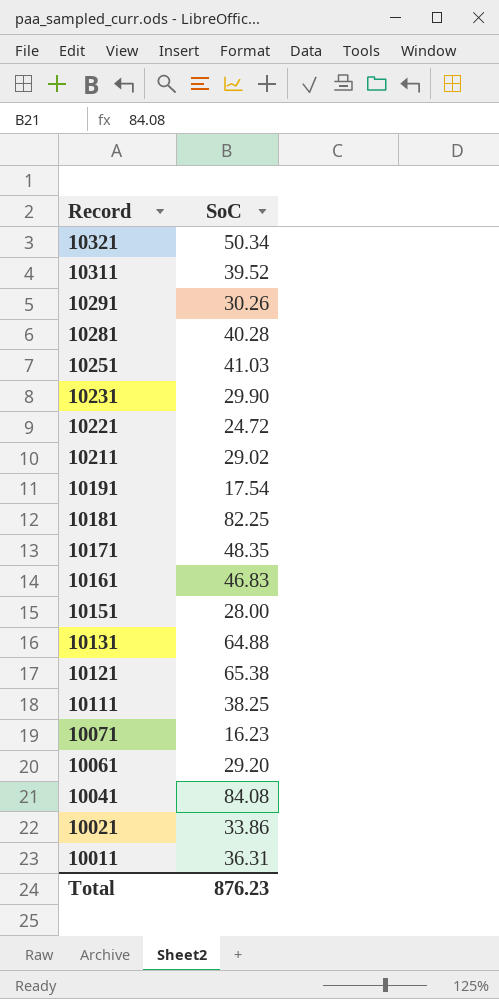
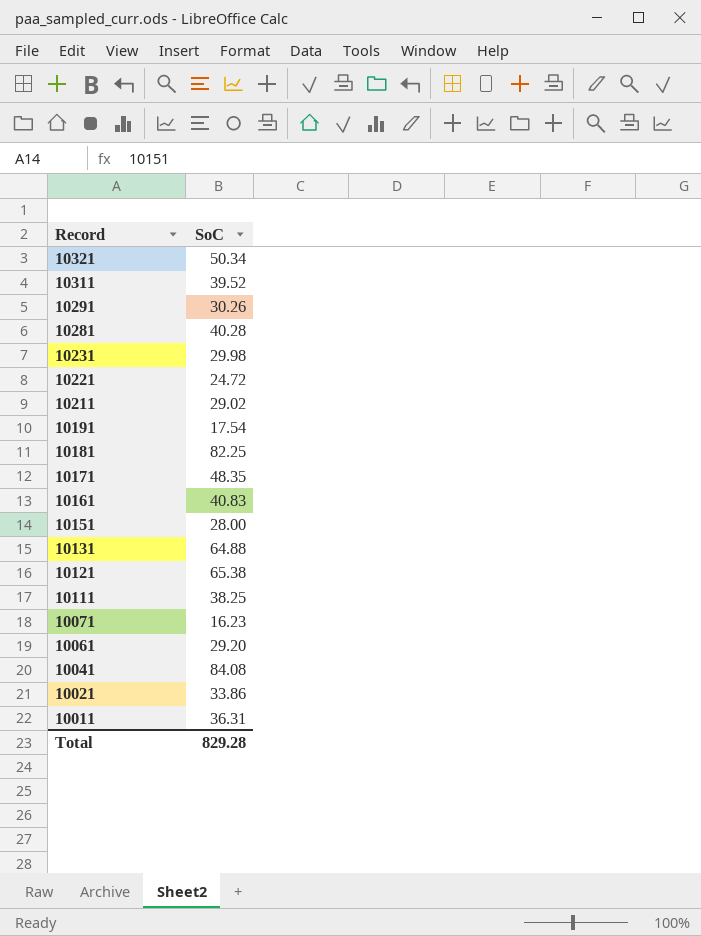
row 10251: 41.03 -> none
10231 | SoC: 29.90 -> 29.98
10161 | SoC: 46.83 -> 40.83
Total | SoC: 876.23 -> 829.28

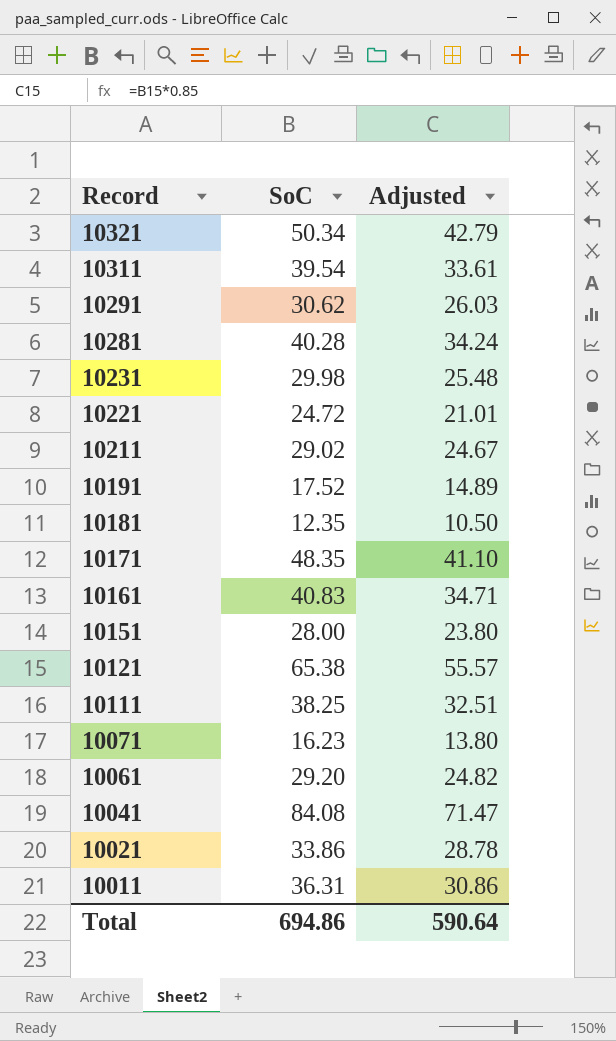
column Adjusted | formula: none -> [SoC] * 0.85
row 10131: 64.88 -> none
10311 | SoC: 39.52 -> 39.54
10291 | SoC: 30.26 -> 30.62
10191 | SoC: 17.54 -> 17.52
10181 | SoC: 82.25 -> 12.35
Total | SoC: 829.28 -> 694.86

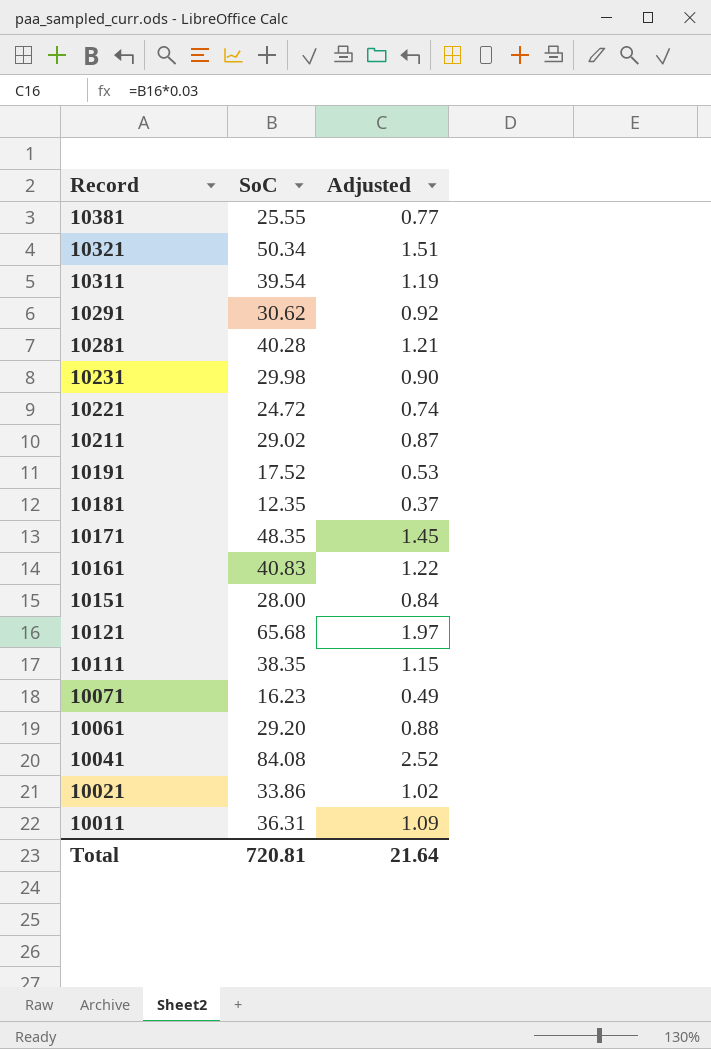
column Adjusted | formula: [SoC] * 0.85 -> [SoC] * 0.03
row 10381: none -> 25.55 | 0.77
10121 | SoC: 65.38 -> 65.68
10111 | SoC: 38.25 -> 38.35
Total | SoC: 694.86 -> 720.81
Total | Adjusted: 590.64 -> 21.64

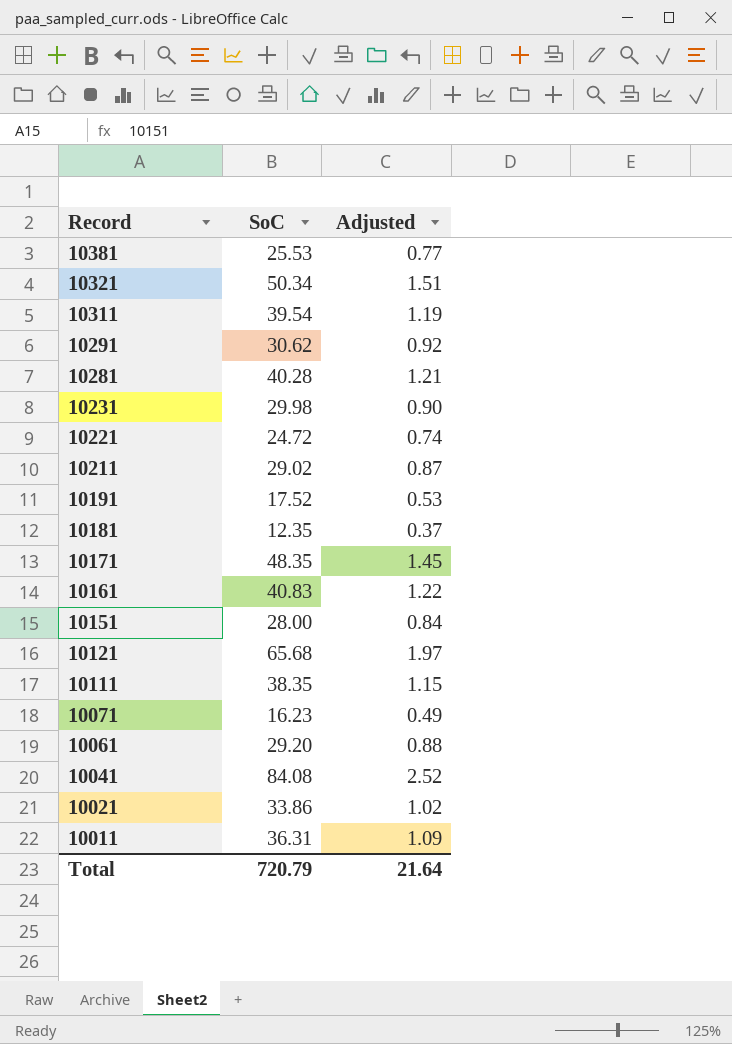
10381 | SoC: 25.55 -> 25.53
Total | SoC: 720.81 -> 720.79

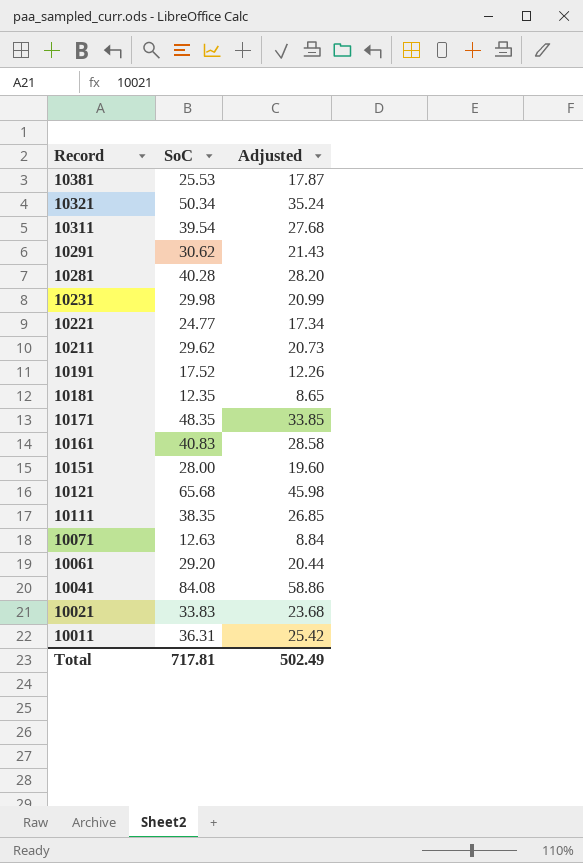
column Adjusted | formula: [SoC] * 0.03 -> [SoC] * 0.7
10221 | SoC: 24.72 -> 24.77
10211 | SoC: 29.02 -> 29.62
10071 | SoC: 16.23 -> 12.63
10021 | SoC: 33.86 -> 33.83
Total | SoC: 720.79 -> 717.81
Total | Adjusted: 21.64 -> 502.49

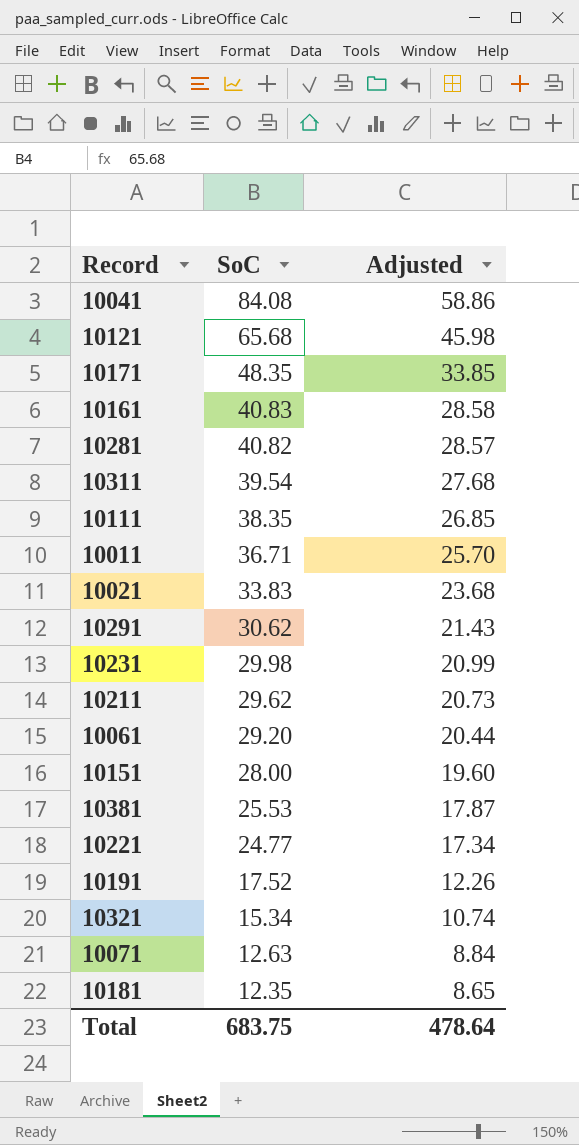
row order: Record descending -> SoC descending
10281 | SoC: 40.28 -> 40.82
10281 | Adjusted: 28.20 -> 28.57
10011 | SoC: 36.31 -> 36.71
10011 | Adjusted: 25.42 -> 25.70
10321 | SoC: 50.34 -> 15.34
10321 | Adjusted: 35.24 -> 10.74
Total | SoC: 717.81 -> 683.75
Total | Adjusted: 502.49 -> 478.64

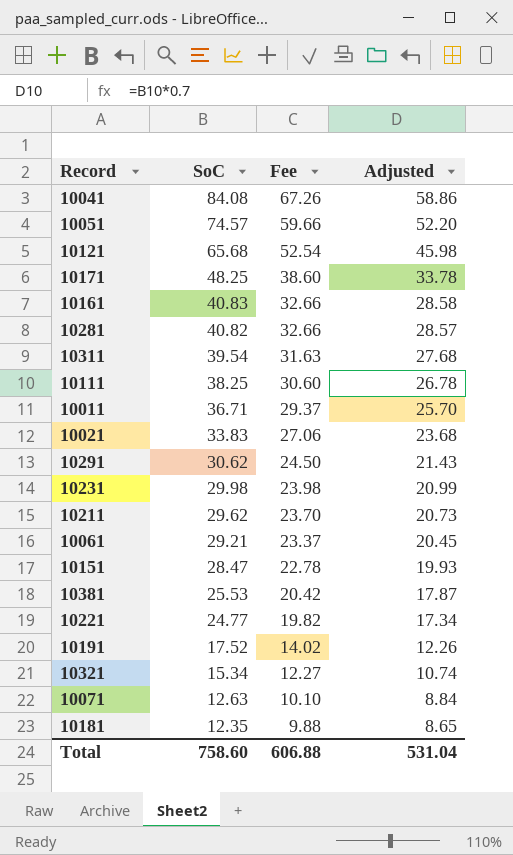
column Fee | formula: none -> [SoC] * 0.8
row 10051: none -> 74.57 | 59.66 | 52.20
10171 | SoC: 48.35 -> 48.25
10171 | Adjusted: 33.85 -> 33.78
10111 | SoC: 38.35 -> 38.25
10111 | Adjusted: 26.85 -> 26.78
10061 | SoC: 29.20 -> 29.21
10061 | Adjusted: 20.44 -> 20.45
10151 | SoC: 28.00 -> 28.47
10151 | Adjusted: 19.60 -> 19.93
Total | SoC: 683.75 -> 758.60
Total | Adjusted: 478.64 -> 531.04

